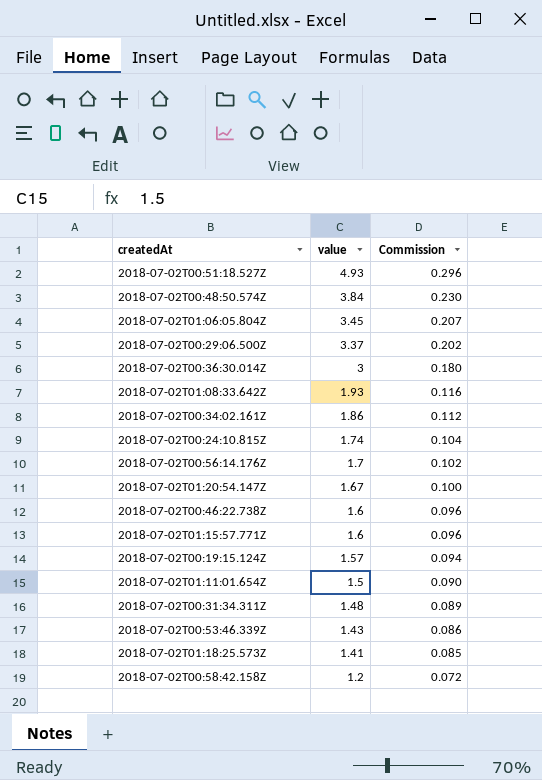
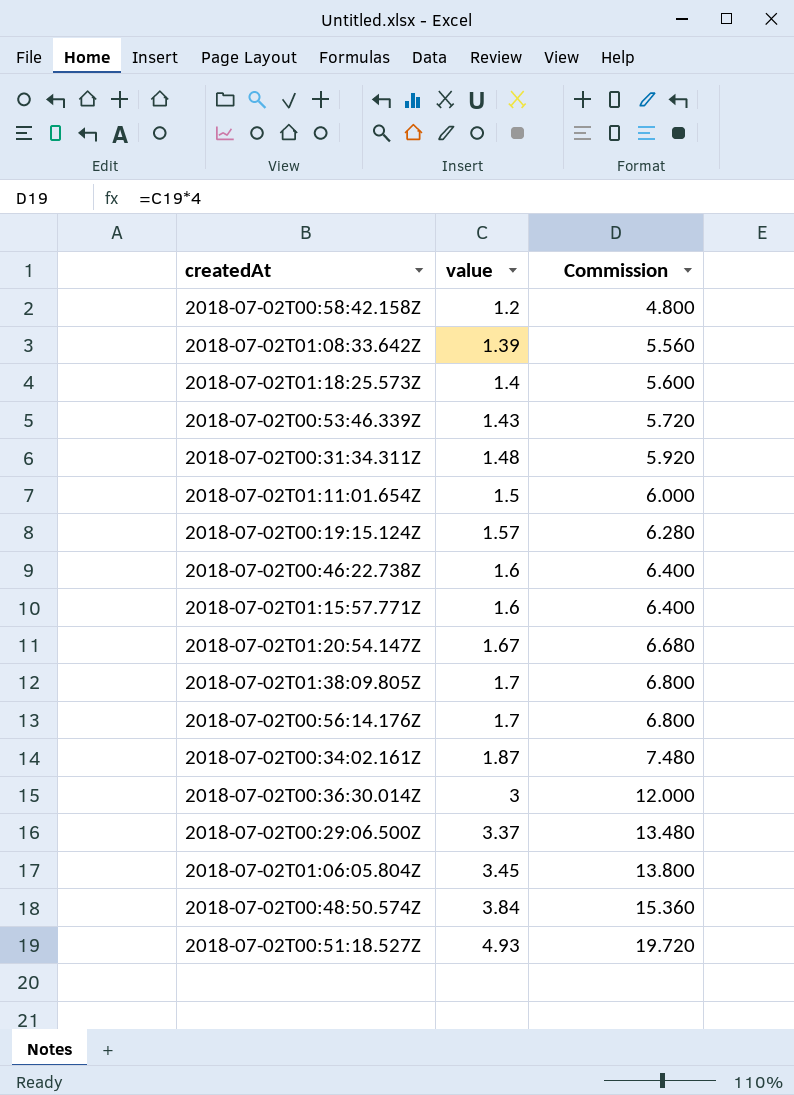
row order: value descending -> value ascending
column Commission | formula: [value] * 0.06 -> [value] * 4
row 2018-07-02T00:24:10.815Z: 1.74 | 0.104 -> none
2018-07-02T01:08:33.642Z | value: 1.93 -> 1.39
2018-07-02T01:18:25.573Z | value: 1.41 -> 1.4
row 2018-07-02T01:38:09.805Z: none -> 1.7 | 6.800
2018-07-02T00:34:02.161Z | value: 1.86 -> 1.87

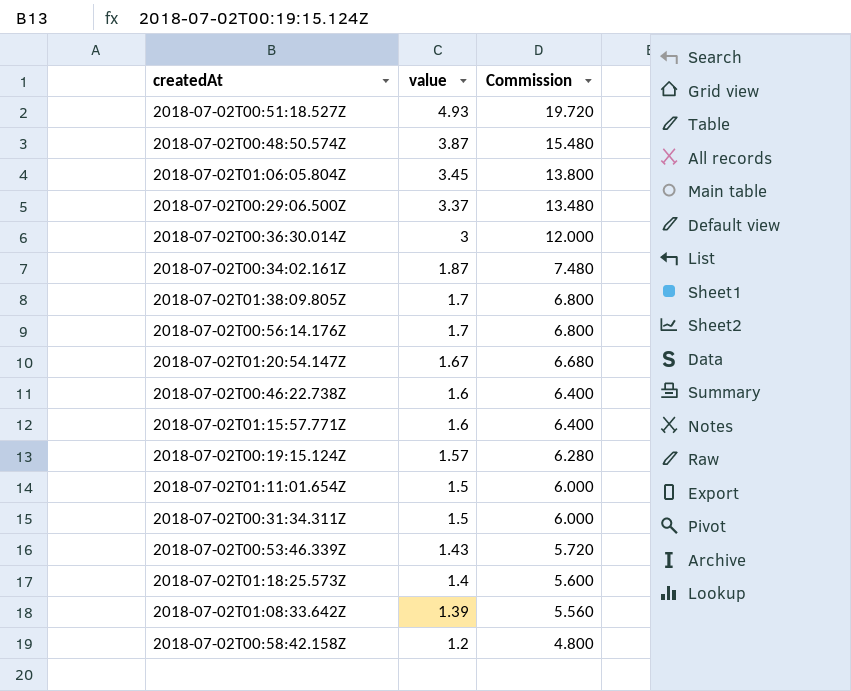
row order: value ascending -> value descending
2018-07-02T00:48:50.574Z | value: 3.84 -> 3.87
2018-07-02T00:48:50.574Z | Commission: 15.360 -> 15.480
2018-07-02T00:31:34.311Z | value: 1.48 -> 1.5
2018-07-02T00:31:34.311Z | Commission: 5.920 -> 6.000

